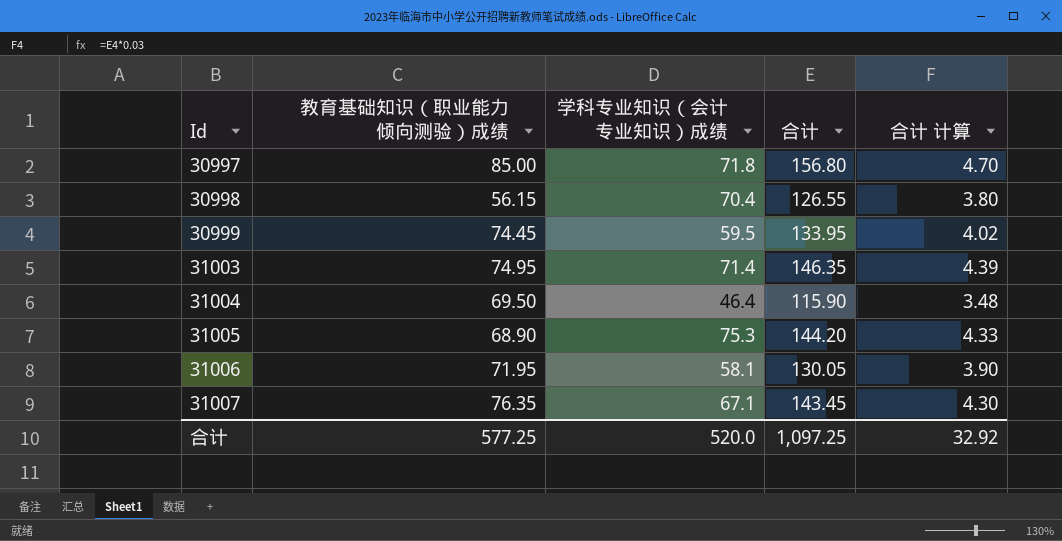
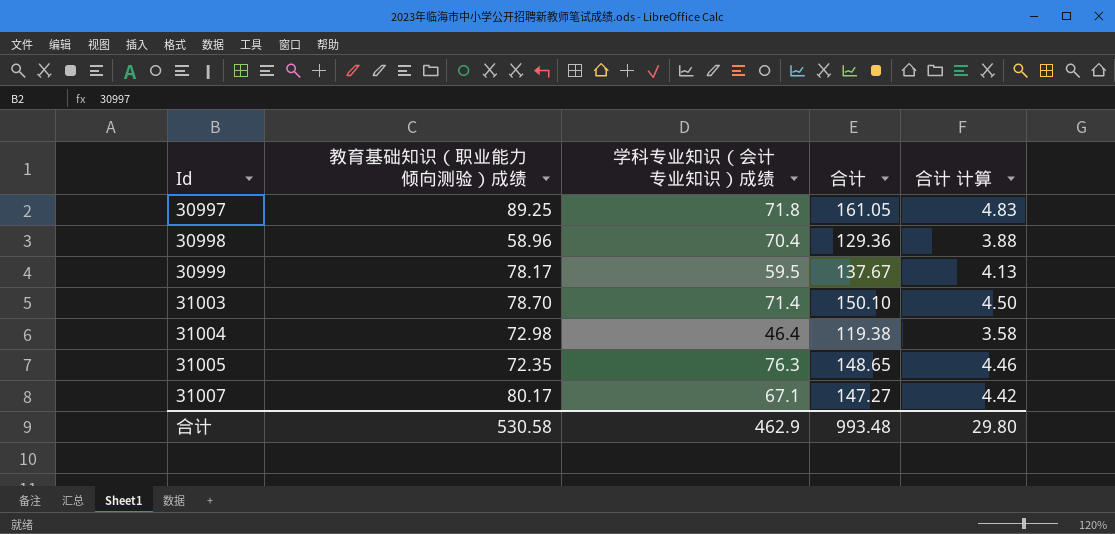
row 31006: 71.95 | 58.1 | 130.05 | 3.90 -> none
30997 | 教育基础知识（职业能力倾向测验）成绩: 85.00 -> 89.25
30997 | 合计: 156.80 -> 161.05
30997 | 合计 计算: 4.70 -> 4.83
30998 | 教育基础知识（职业能力倾向测验）成绩: 56.15 -> 58.96
30998 | 合计: 126.55 -> 129.36
30998 | 合计 计算: 3.80 -> 3.88
30999 | 教育基础知识（职业能力倾向测验）成绩: 74.45 -> 78.17
30999 | 合计: 133.95 -> 137.67
30999 | 合计 计算: 4.02 -> 4.13
31003 | 教育基础知识（职业能力倾向测验）成绩: 74.95 -> 78.70
31003 | 合计: 146.35 -> 150.10
31003 | 合计 计算: 4.39 -> 4.50
31004 | 教育基础知识（职业能力倾向测验）成绩: 69.50 -> 72.98
31004 | 合计: 115.90 -> 119.38
31004 | 合计 计算: 3.48 -> 3.58
31005 | 教育基础知识（职业能力倾向测验）成绩: 68.90 -> 72.35
31005 | 学科专业知识（会计专业知识）成绩: 75.3 -> 76.3
31005 | 合计: 144.20 -> 148.65
31005 | 合计 计算: 4.33 -> 4.46
31007 | 教育基础知识（职业能力倾向测验）成绩: 76.35 -> 80.17
31007 | 合计: 143.45 -> 147.27
31007 | 合计 计算: 4.30 -> 4.42
合计 | 教育基础知识（职业能力倾向测验）成绩: 577.25 -> 530.58
合计 | 学科专业知识（会计专业知识）成绩: 520.0 -> 462.9
合计 | 合计: 1,097.25 -> 993.48
合计 | 合计 计算: 32.92 -> 29.80

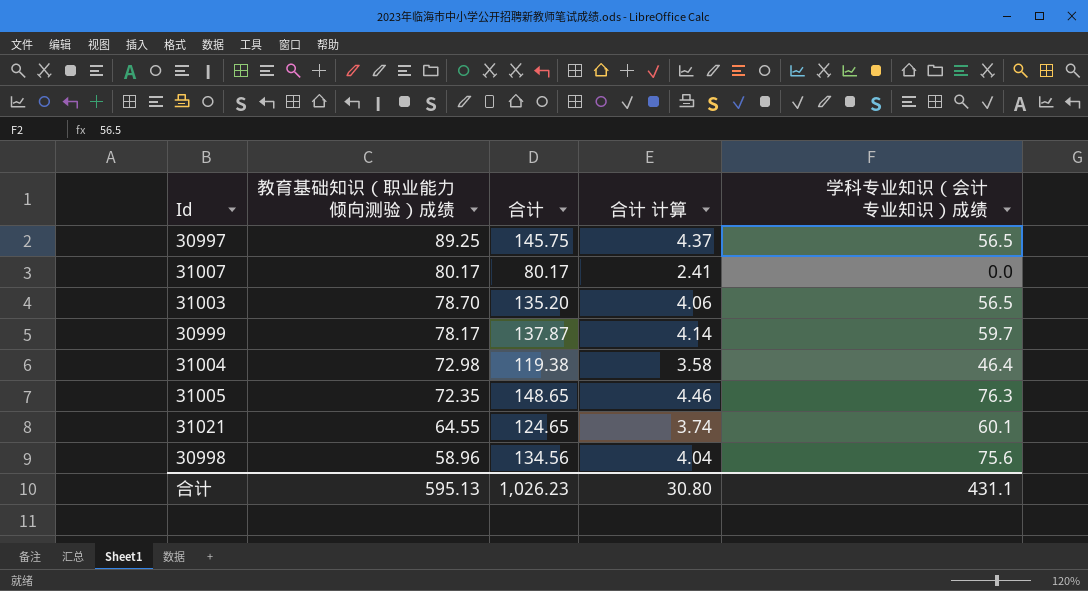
row order: Id ascending -> 教育基础知识（职业能力倾向测验）成绩 descending
column 学科专业知识（会计专业知识）成绩 | position: 3 -> 5
30997 | 合计: 161.05 -> 145.75
30997 | 合计 计算: 4.83 -> 4.37
30997 | 学科专业知识（会计专业知识）成绩: 71.8 -> 56.5
31007 | 合计: 147.27 -> 80.17
31007 | 合计 计算: 4.42 -> 2.41
31007 | 学科专业知识（会计专业知识）成绩: 67.1 -> 0.0
31003 | 合计: 150.10 -> 135.20
31003 | 合计 计算: 4.50 -> 4.06
31003 | 学科专业知识（会计专业知识）成绩: 71.4 -> 56.5
30999 | 合计: 137.67 -> 137.87
30999 | 合计 计算: 4.13 -> 4.14
30999 | 学科专业知识（会计专业知识）成绩: 59.5 -> 59.7
row 31021: none -> 64.55 | 124.65 | 3.74 | 60.1
30998 | 合计: 129.36 -> 134.56
30998 | 合计 计算: 3.88 -> 4.04
30998 | 学科专业知识（会计专业知识）成绩: 70.4 -> 75.6
合计 | 教育基础知识（职业能力倾向测验）成绩: 530.58 -> 595.13
合计 | 合计: 993.48 -> 1,026.23
合计 | 合计 计算: 29.80 -> 30.80
合计 | 学科专业知识（会计专业知识）成绩: 462.9 -> 431.1

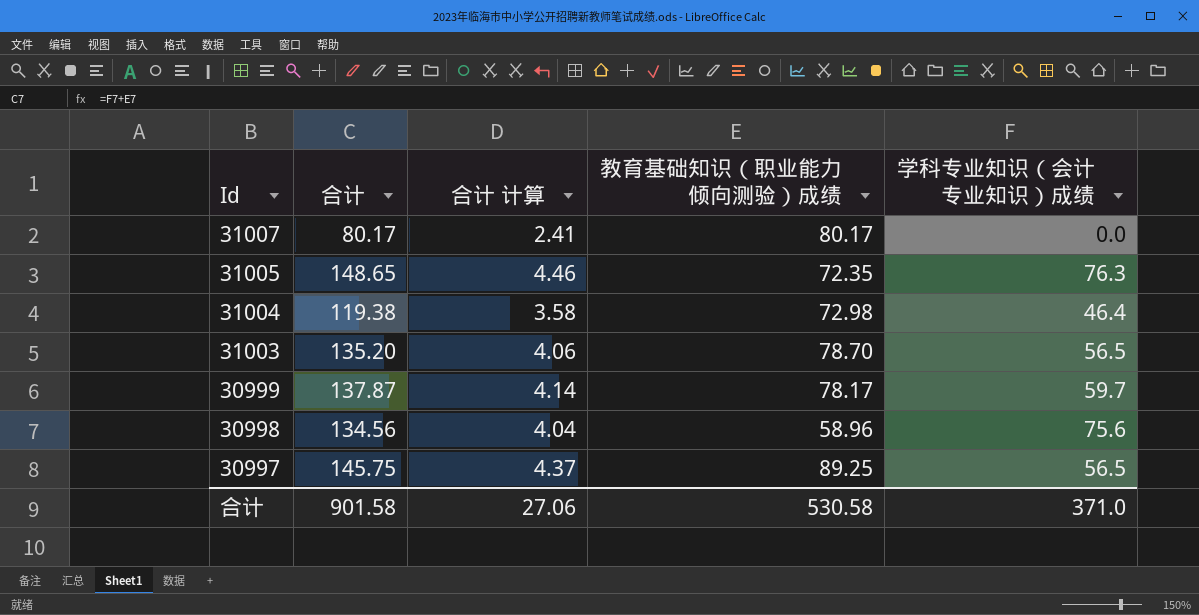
row order: 教育基础知识（职业能力倾向测验）成绩 descending -> Id descending
column 教育基础知识（职业能力倾向测验）成绩 | position: 2 -> 4
row 31021: 64.55 | 124.65 | 3.74 | 60.1 -> none
合计 | 合计: 1,026.23 -> 901.58
合计 | 合计 计算: 30.80 -> 27.06
合计 | 教育基础知识（职业能力倾向测验）成绩: 595.13 -> 530.58
合计 | 学科专业知识（会计专业知识）成绩: 431.1 -> 371.0

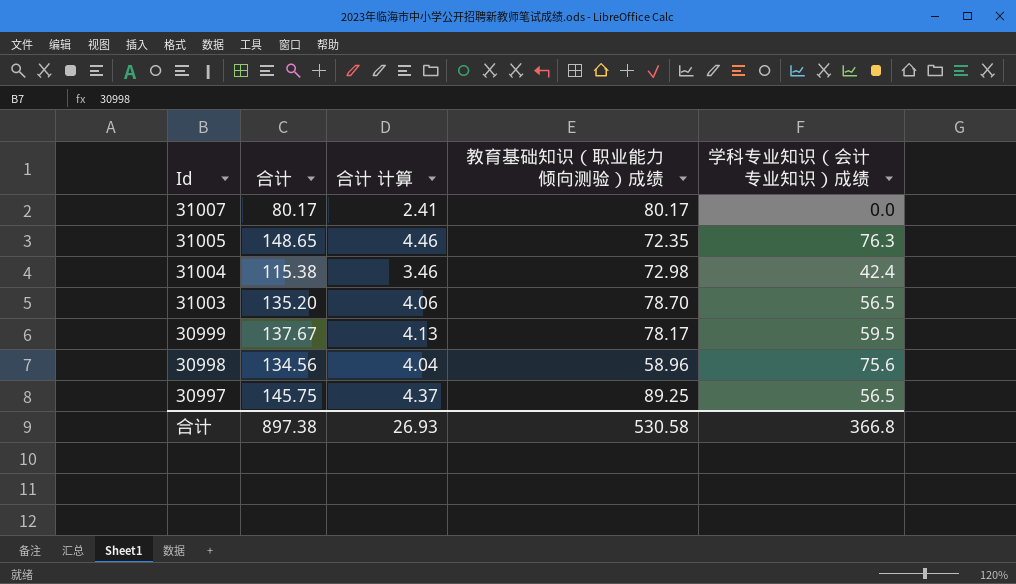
31004 | 合计: 119.38 -> 115.38
31004 | 合计 计算: 3.58 -> 3.46
31004 | 学科专业知识（会计专业知识）成绩: 46.4 -> 42.4
30999 | 合计: 137.87 -> 137.67
30999 | 合计 计算: 4.14 -> 4.13
30999 | 学科专业知识（会计专业知识）成绩: 59.7 -> 59.5
合计 | 合计: 901.58 -> 897.38
合计 | 合计 计算: 27.06 -> 26.93
合计 | 学科专业知识（会计专业知识）成绩: 371.0 -> 366.8

